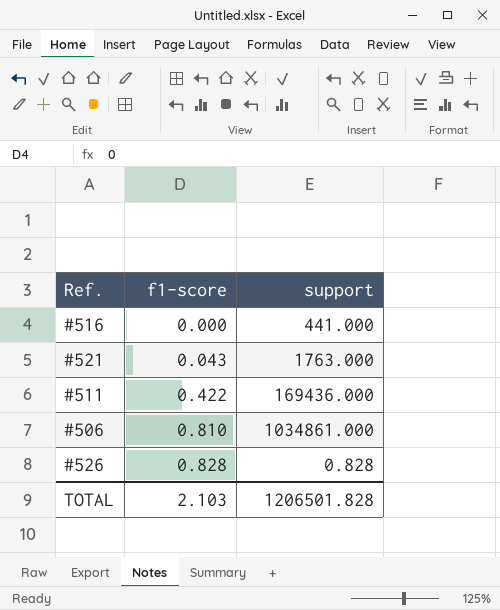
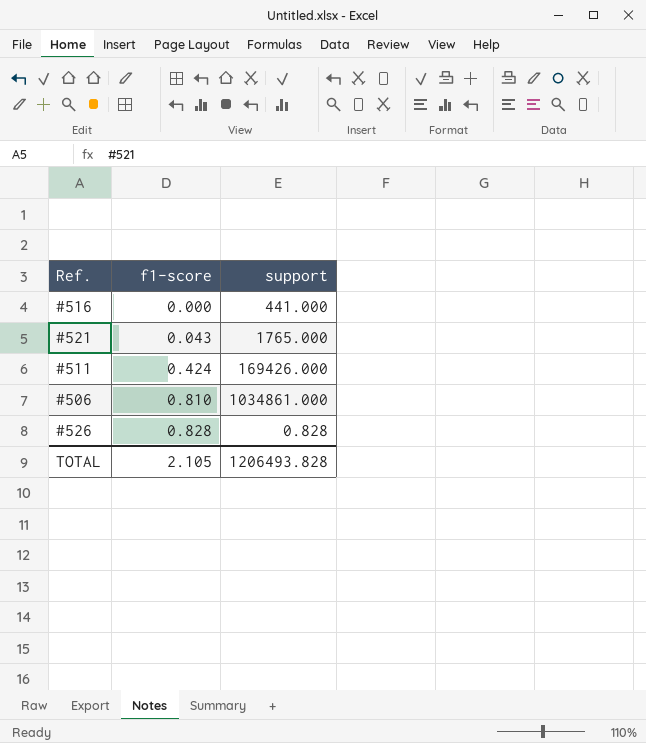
#521 | support: 1763.000 -> 1765.000
#511 | f1-score: 0.422 -> 0.424
#511 | support: 169436.000 -> 169426.000
TOTAL | f1-score: 2.103 -> 2.105
TOTAL | support: 1206501.828 -> 1206493.828

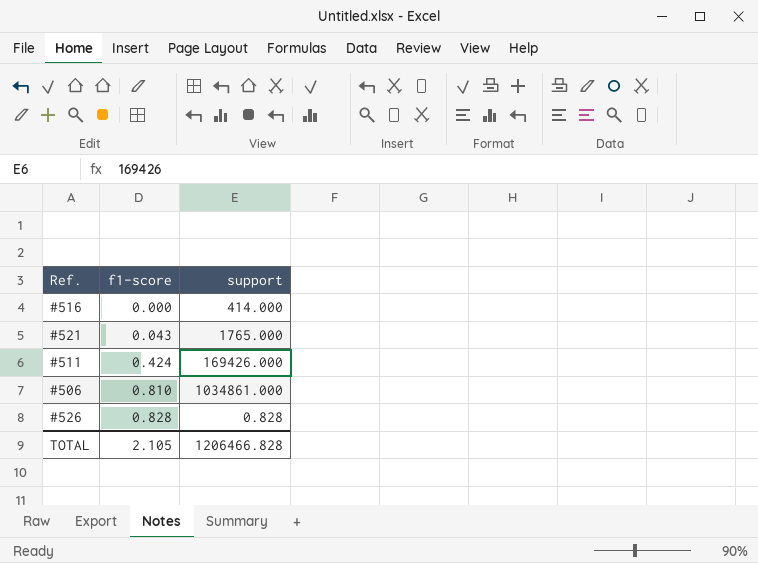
#516 | support: 441.000 -> 414.000
TOTAL | support: 1206493.828 -> 1206466.828

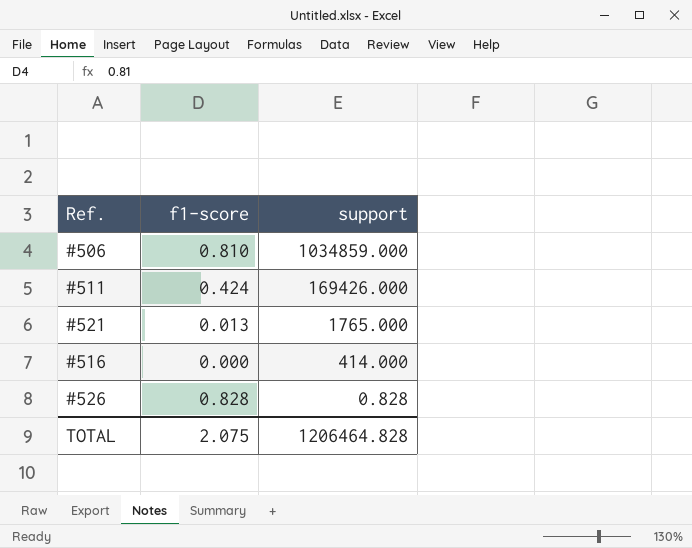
row order: f1-score ascending -> support descending
#506 | support: 1034861.000 -> 1034859.000
#521 | f1-score: 0.043 -> 0.013
TOTAL | f1-score: 2.105 -> 2.075
TOTAL | support: 1206466.828 -> 1206464.828

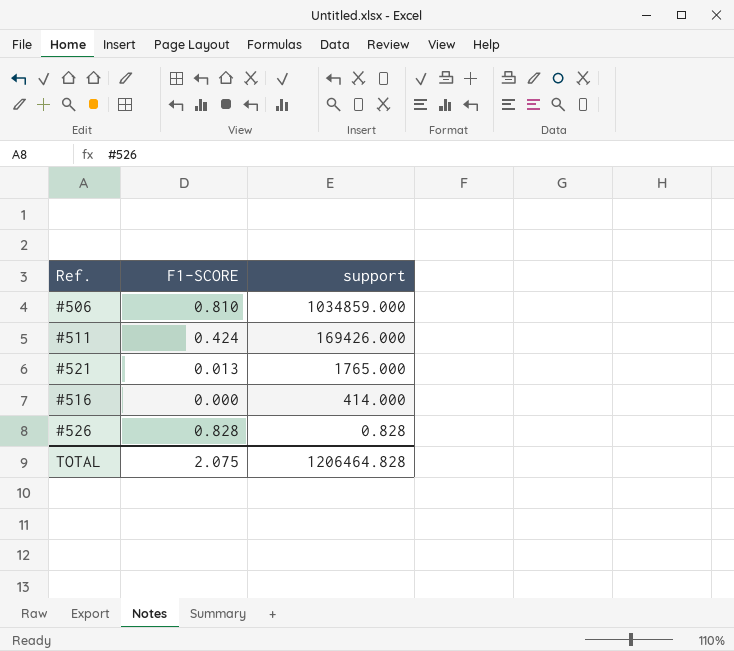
column name: f1-score -> F1-SCORE

